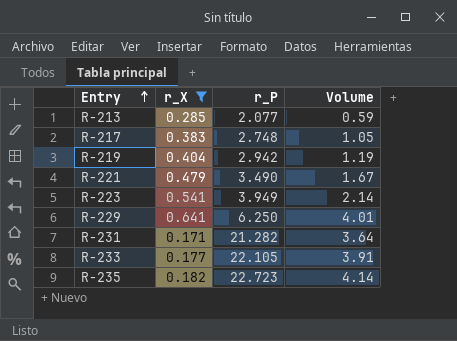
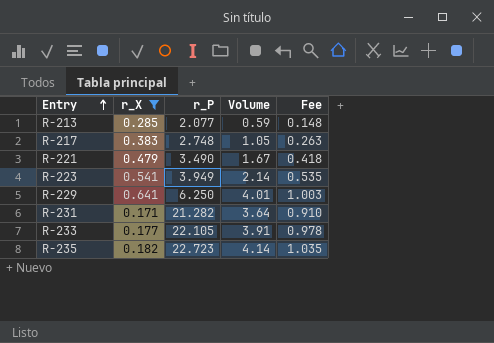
column Fee | formula: none -> [Volume] * 0.25
row R-219: 0.404 | 2.942 | 1.19 -> none

